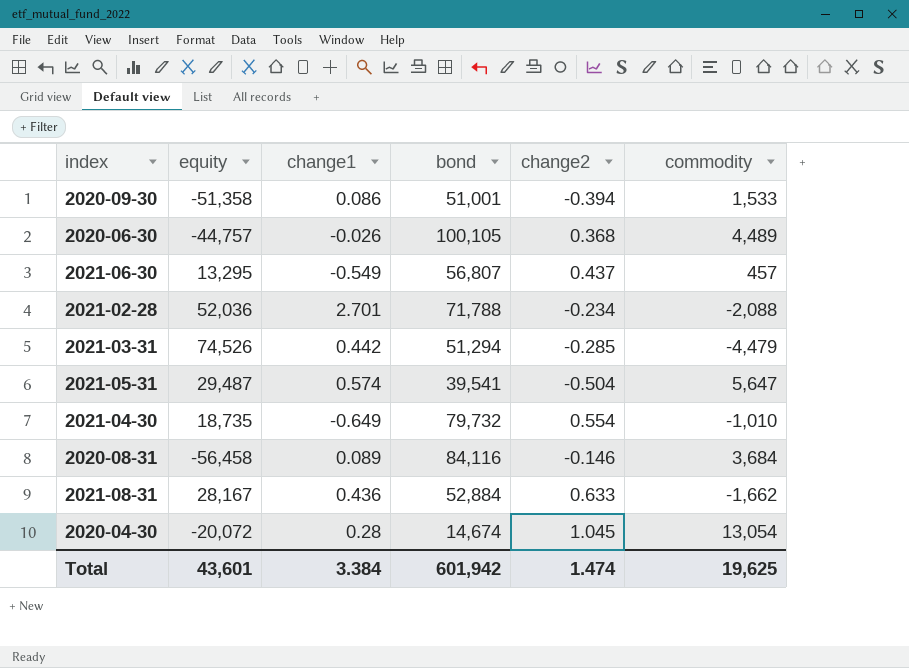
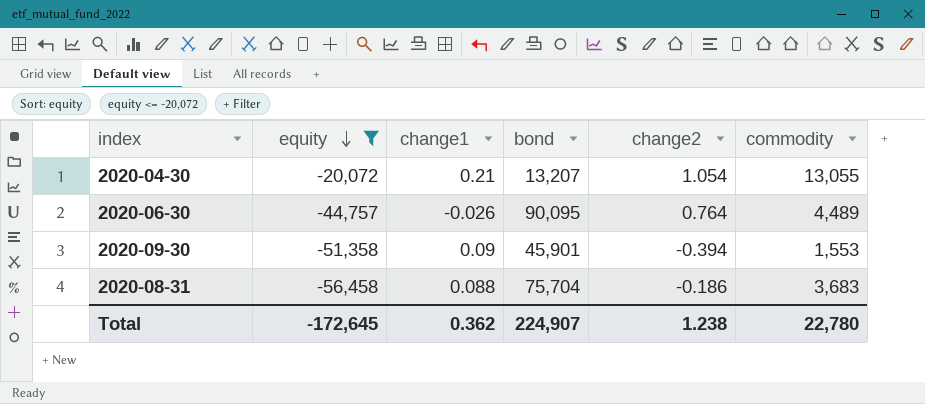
filter: none -> equity <= -20,072
row order: none -> equity descending
2020-04-30 | change1: 0.28 -> 0.21
2020-04-30 | bond: 14,674 -> 13,207
2020-04-30 | change2: 1.045 -> 1.054
2020-04-30 | commodity: 13,054 -> 13,055
2020-06-30 | bond: 100,105 -> 90,095
2020-06-30 | change2: 0.368 -> 0.764
2020-09-30 | change1: 0.086 -> 0.09
2020-09-30 | bond: 51,001 -> 45,901
2020-09-30 | commodity: 1,533 -> 1,553
2020-08-31 | change1: 0.089 -> 0.088
2020-08-31 | bond: 84,116 -> 75,704
2020-08-31 | change2: -0.146 -> -0.186
2020-08-31 | commodity: 3,684 -> 3,683
Total | equity: 43,601 -> -172,645
Total | change1: 3.384 -> 0.362
Total | bond: 601,942 -> 224,907
Total | change2: 1.474 -> 1.238
Total | commodity: 19,625 -> 22,780

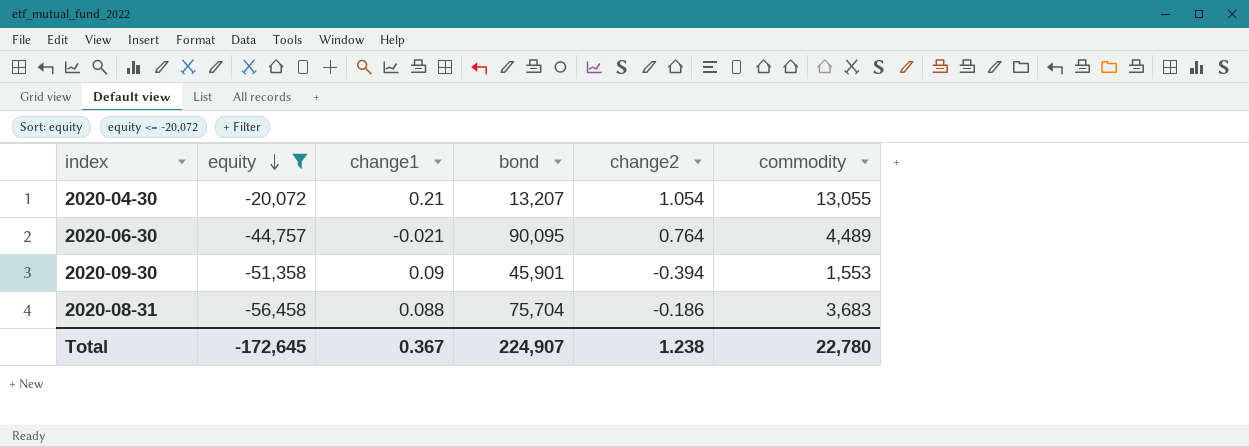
2020-06-30 | change1: -0.026 -> -0.021
Total | change1: 0.362 -> 0.367

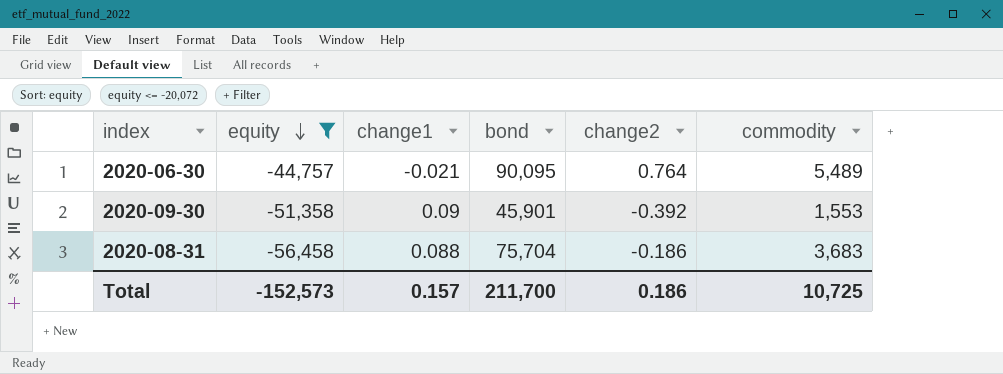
row 2020-04-30: -20,072 | 0.21 | 13,207 | 1.054 | 13,055 -> none
2020-06-30 | commodity: 4,489 -> 5,489
2020-09-30 | change2: -0.394 -> -0.392
Total | equity: -172,645 -> -152,573
Total | change1: 0.367 -> 0.157
Total | bond: 224,907 -> 211,700
Total | change2: 1.238 -> 0.186
Total | commodity: 22,780 -> 10,725

